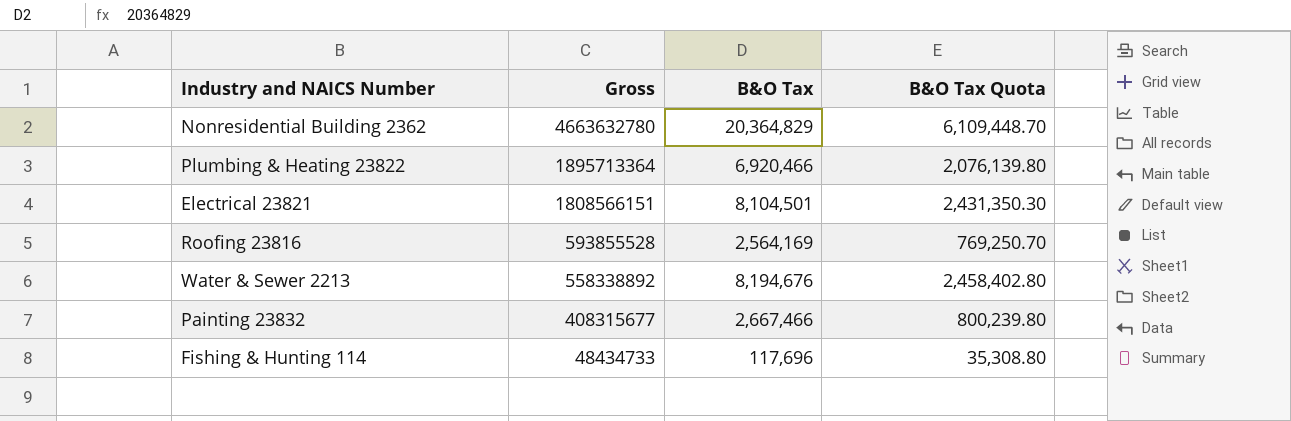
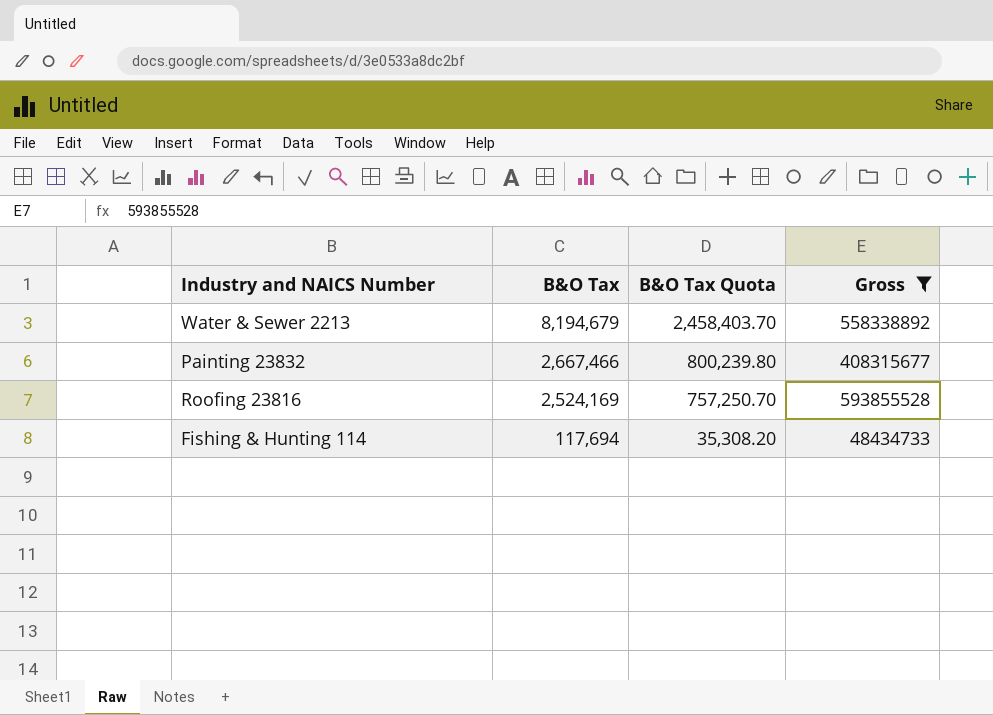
filter: none -> Gross <= 593855528
row order: Gross descending -> B&O Tax descending
column Gross | position: 2 -> 4
Water & Sewer 2213 | B&O Tax: 8,194,676 -> 8,194,679
Water & Sewer 2213 | B&O Tax Quota: 2,458,402.80 -> 2,458,403.70
Roofing 23816 | B&O Tax: 2,564,169 -> 2,524,169
Roofing 23816 | B&O Tax Quota: 769,250.70 -> 757,250.70
Fishing & Hunting 114 | B&O Tax: 117,696 -> 117,694
Fishing & Hunting 114 | B&O Tax Quota: 35,308.80 -> 35,308.20

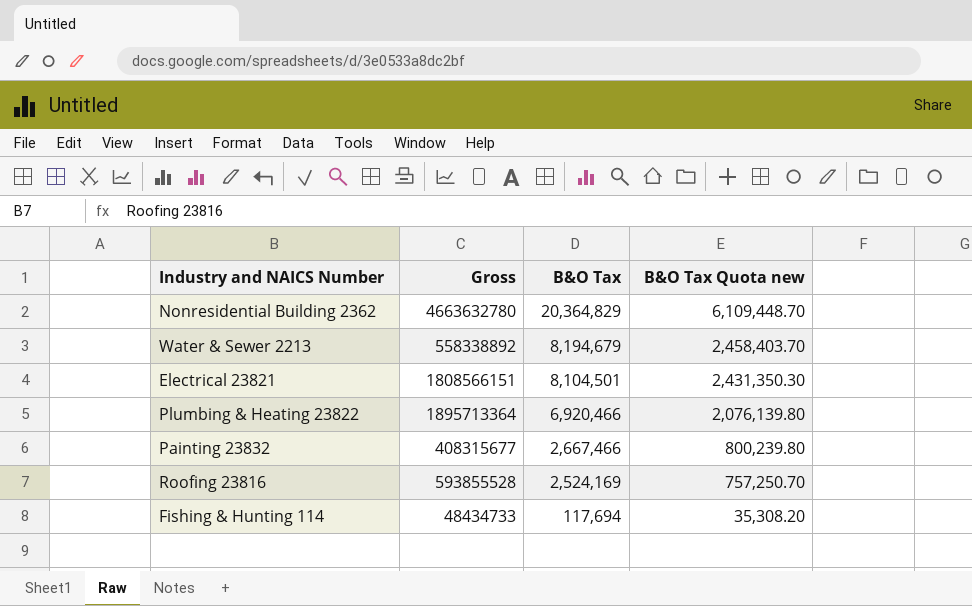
filter: Gross <= 593855528 -> none
column Gross | position: 4 -> 2
column name: B&O Tax Quota -> B&O Tax Quota new

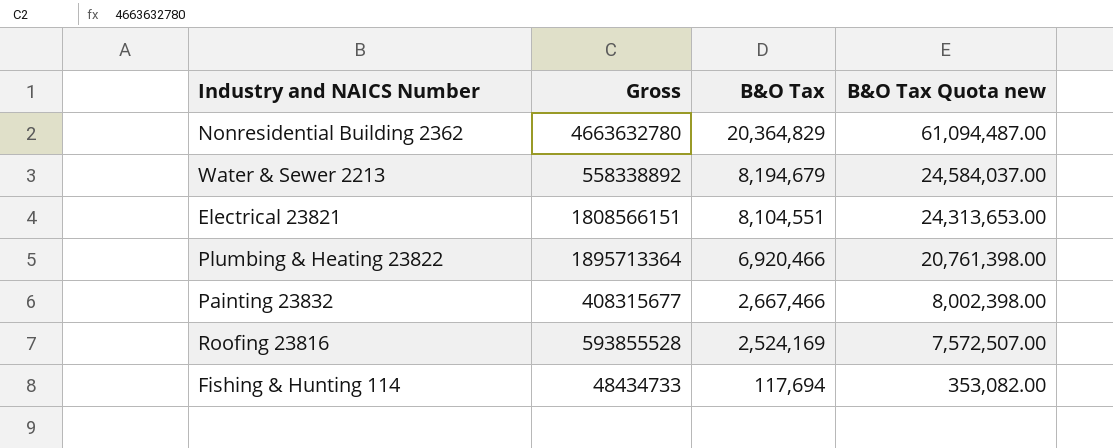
column B&O Tax Quota new | formula: [B&O Tax] * 0.3 -> [B&O Tax] * 3
Electrical 23821 | B&O Tax: 8,104,501 -> 8,104,551

